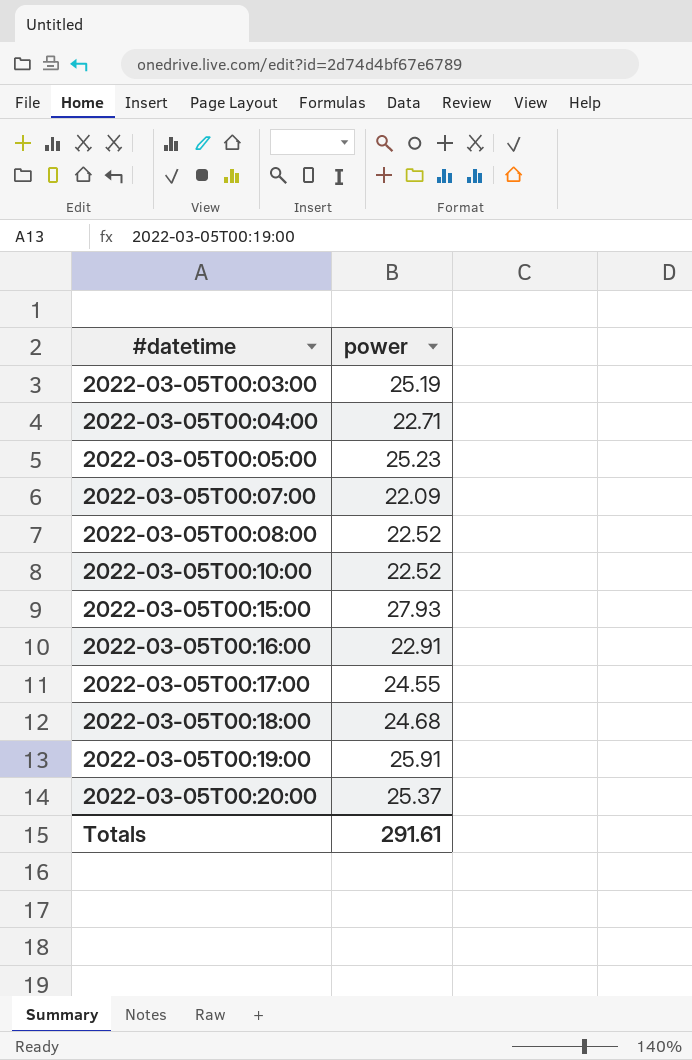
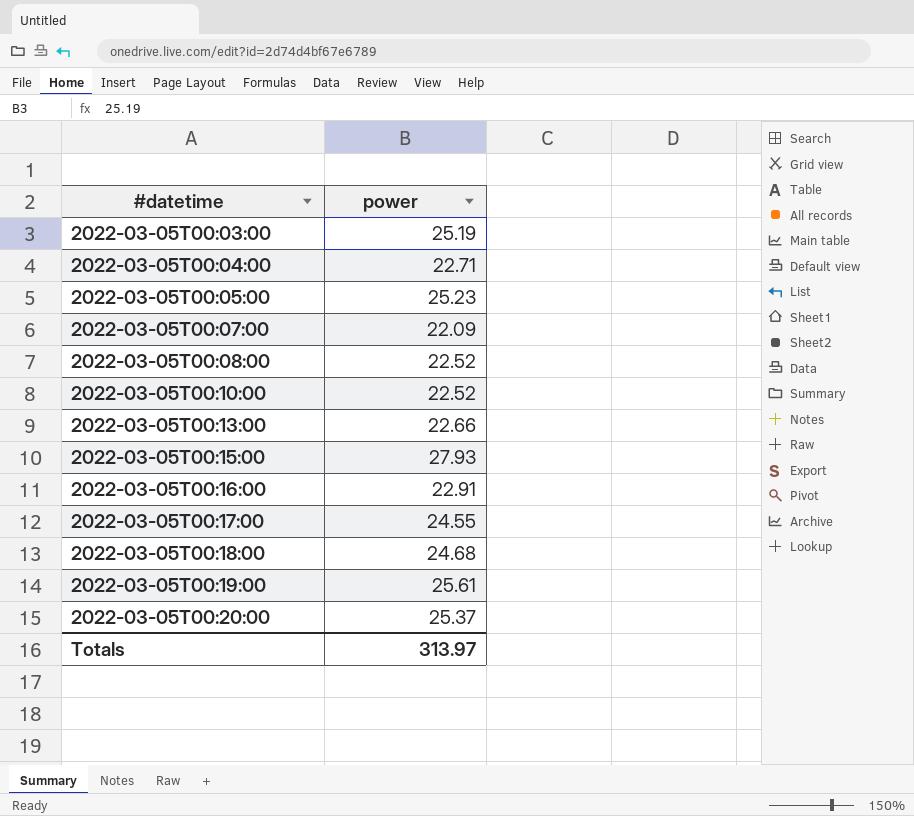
row 2022-03-05T00:13:00: none -> 22.66
2022-03-05T00:19:00 | power: 25.91 -> 25.61
Totals | power: 291.61 -> 313.97

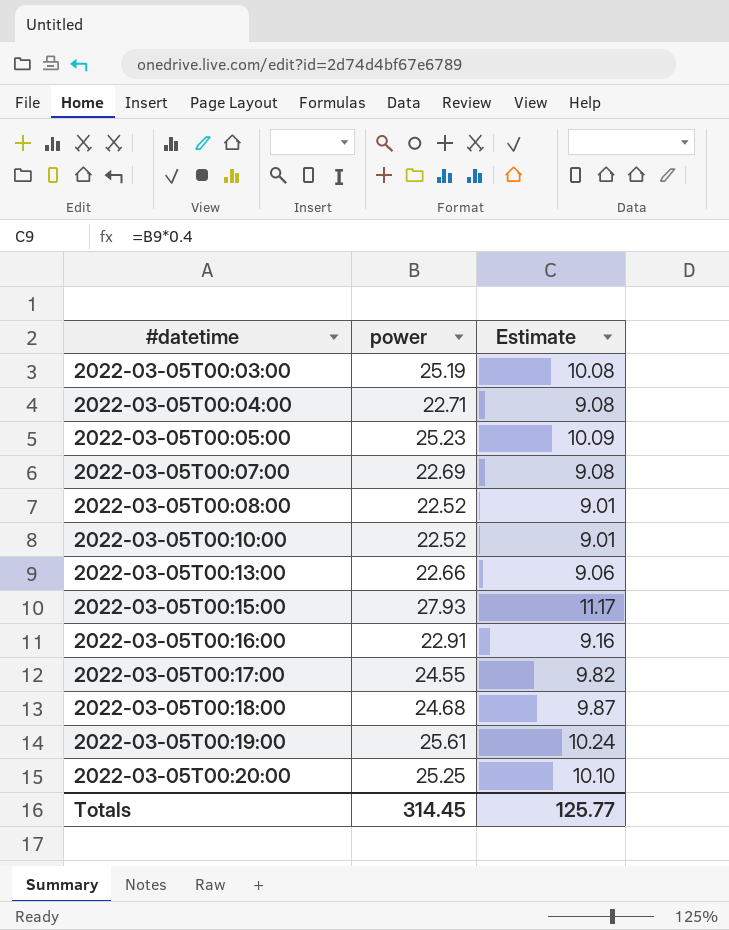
column Estimate | formula: none -> [power] * 0.4
2022-03-05T00:07:00 | power: 22.09 -> 22.69
2022-03-05T00:20:00 | power: 25.37 -> 25.25
Totals | power: 313.97 -> 314.45

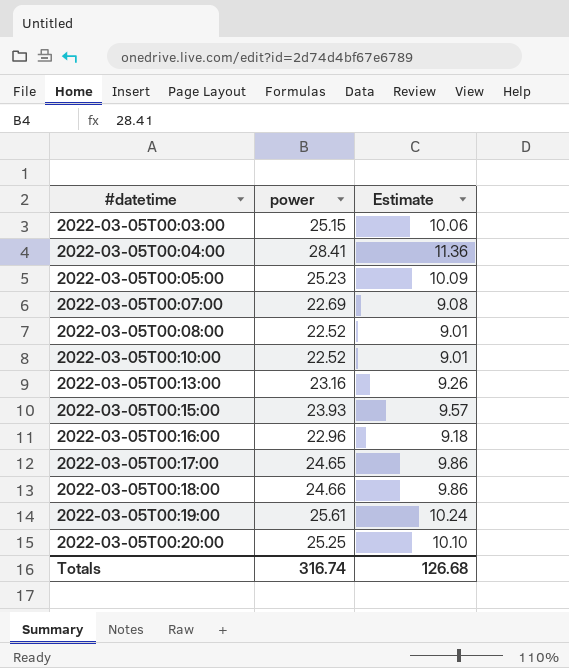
2022-03-05T00:03:00 | power: 25.19 -> 25.15
2022-03-05T00:03:00 | Estimate: 10.08 -> 10.06
2022-03-05T00:04:00 | power: 22.71 -> 28.41
2022-03-05T00:04:00 | Estimate: 9.08 -> 11.36
2022-03-05T00:13:00 | power: 22.66 -> 23.16
2022-03-05T00:13:00 | Estimate: 9.06 -> 9.26
2022-03-05T00:15:00 | power: 27.93 -> 23.93
2022-03-05T00:15:00 | Estimate: 11.17 -> 9.57
2022-03-05T00:16:00 | power: 22.91 -> 22.96
2022-03-05T00:16:00 | Estimate: 9.16 -> 9.18
2022-03-05T00:17:00 | power: 24.55 -> 24.65
2022-03-05T00:17:00 | Estimate: 9.82 -> 9.86
2022-03-05T00:18:00 | power: 24.68 -> 24.66
2022-03-05T00:18:00 | Estimate: 9.87 -> 9.86
Totals | power: 314.45 -> 316.74
Totals | Estimate: 125.77 -> 126.68

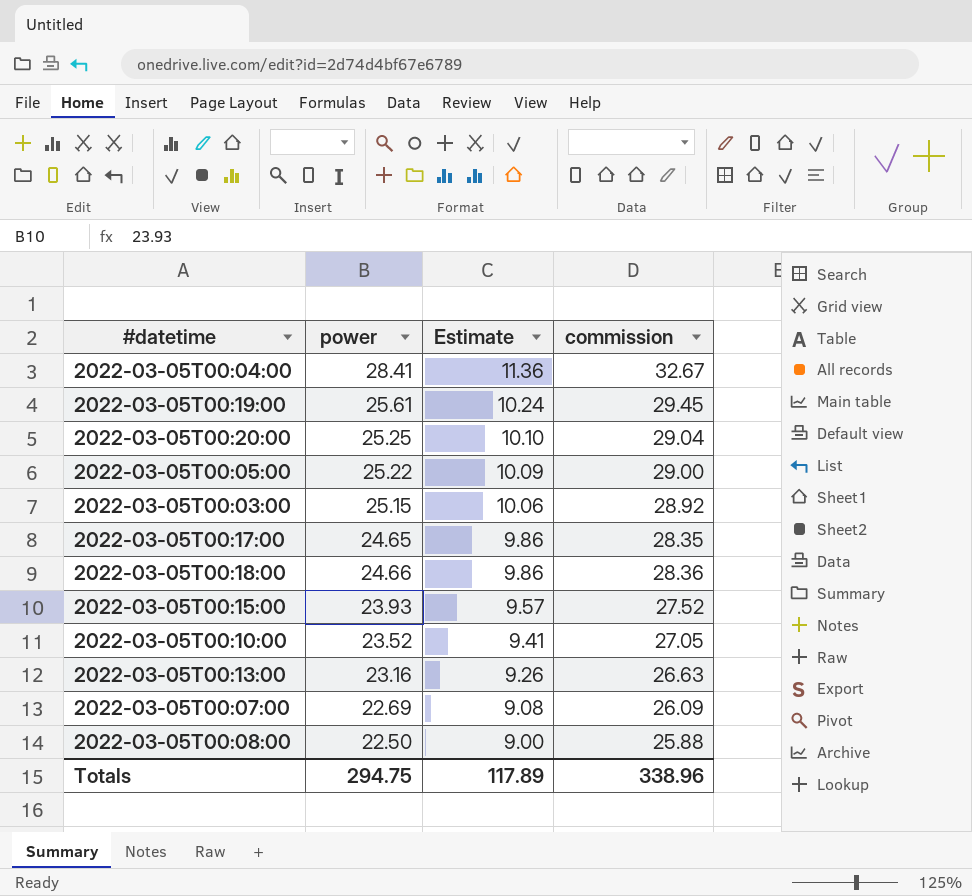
row order: #datetime ascending -> Estimate descending
column commission | formula: none -> [power] * 1.15
row 2022-03-05T00:16:00: 22.96 | 9.18 -> none
2022-03-05T00:05:00 | power: 25.23 -> 25.22
2022-03-05T00:10:00 | power: 22.52 -> 23.52
2022-03-05T00:10:00 | Estimate: 9.01 -> 9.41
2022-03-05T00:08:00 | power: 22.52 -> 22.50
2022-03-05T00:08:00 | Estimate: 9.01 -> 9.00
Totals | power: 316.74 -> 294.75
Totals | Estimate: 126.68 -> 117.89

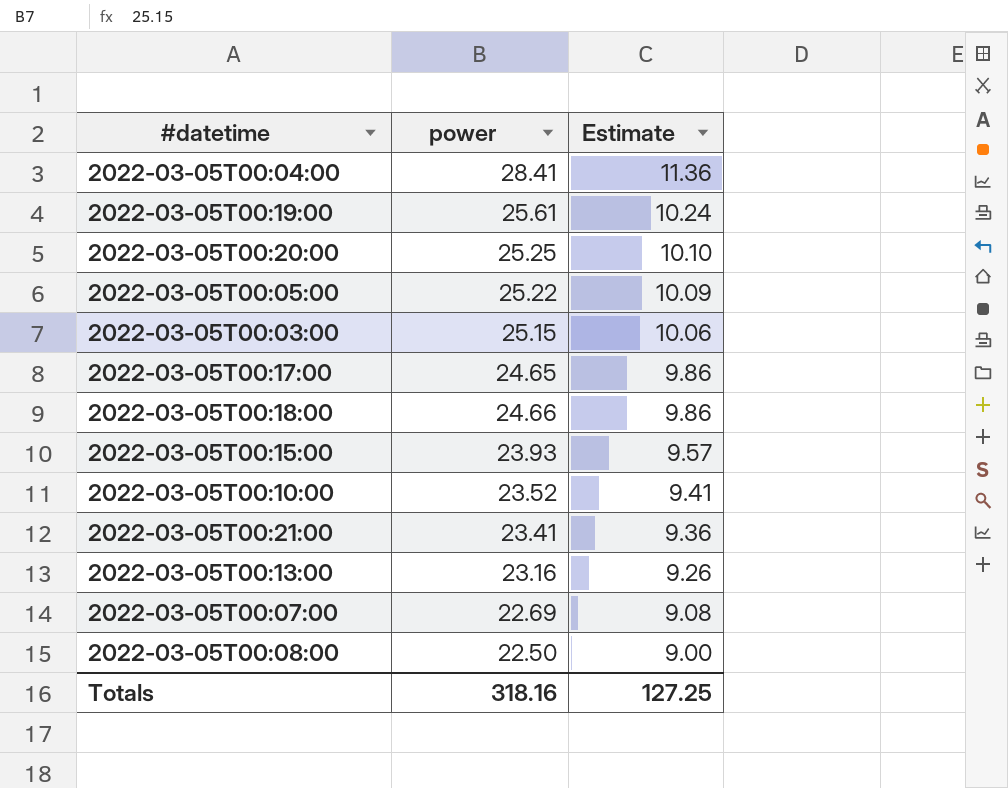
column commission | formula: [power] * 1.15 -> none
row 2022-03-05T00:21:00: none -> 23.41 | 9.36
Totals | power: 294.75 -> 318.16
Totals | Estimate: 117.89 -> 127.25

